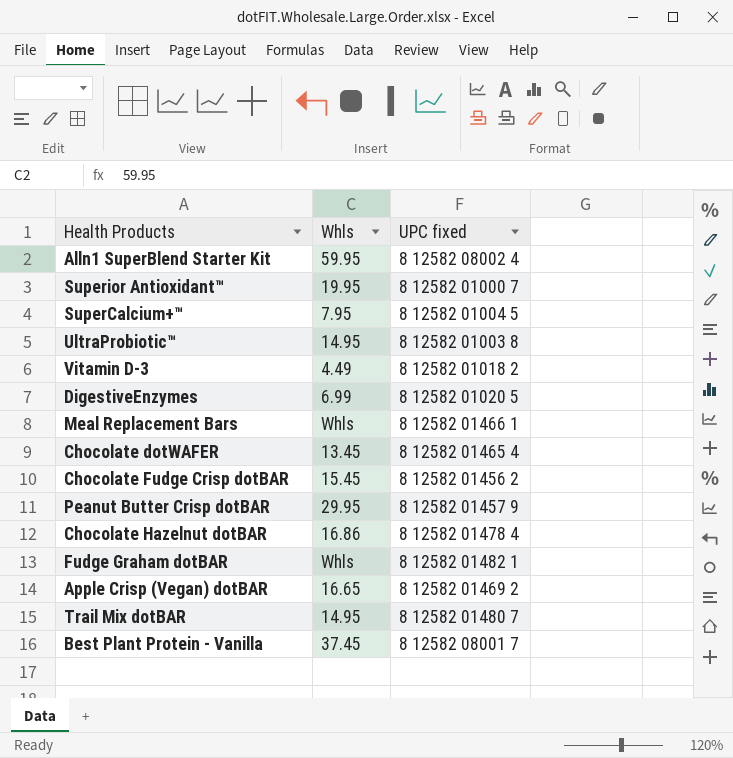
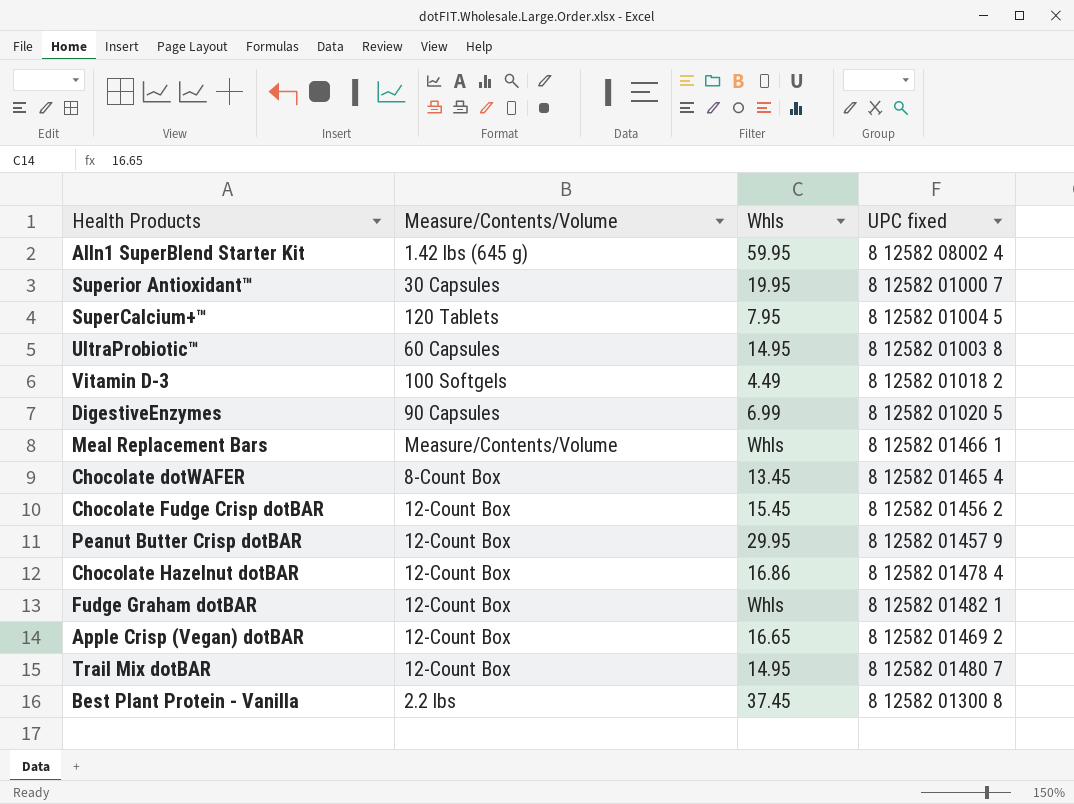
column Measure/Contents/Volume | position: none -> 2
Best Plant Protein - Vanilla | UPC fixed: 8 12582 08001 7 -> 8 12582 01300 8

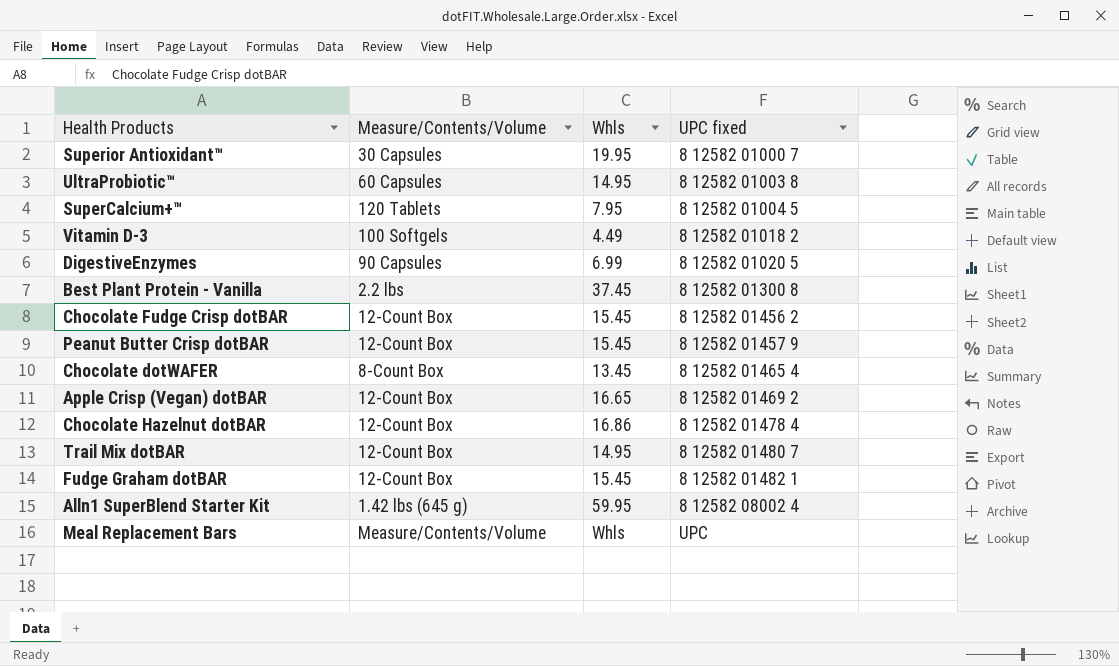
row order: none -> UPC fixed ascending
Peanut Butter Crisp dotBAR | Whls: 29.95 -> 15.45
Fudge Graham dotBAR | Whls: Whls -> 15.45
Meal Replacement Bars | UPC fixed: 8 12582 01466 1 -> UPC

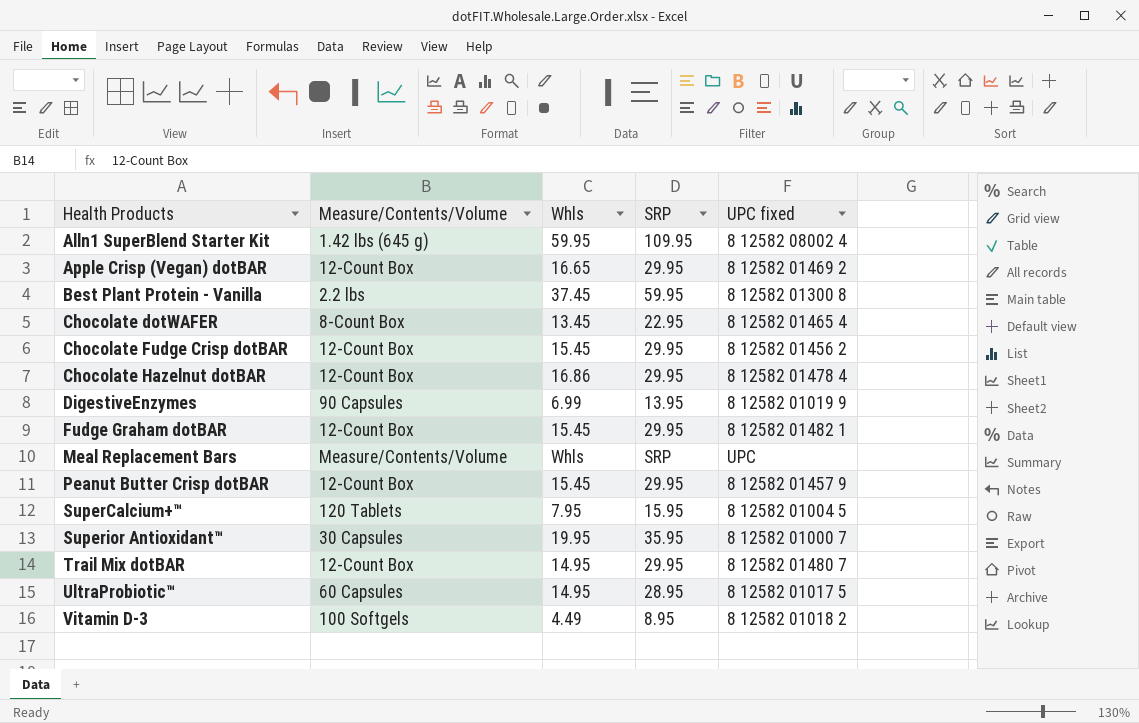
row order: UPC fixed ascending -> Health Products ascending
column SRP | position: none -> 4
DigestiveEnzymes | UPC fixed: 8 12582 01020 5 -> 8 12582 01019 9
UltraProbiotic™ | UPC fixed: 8 12582 01003 8 -> 8 12582 01017 5

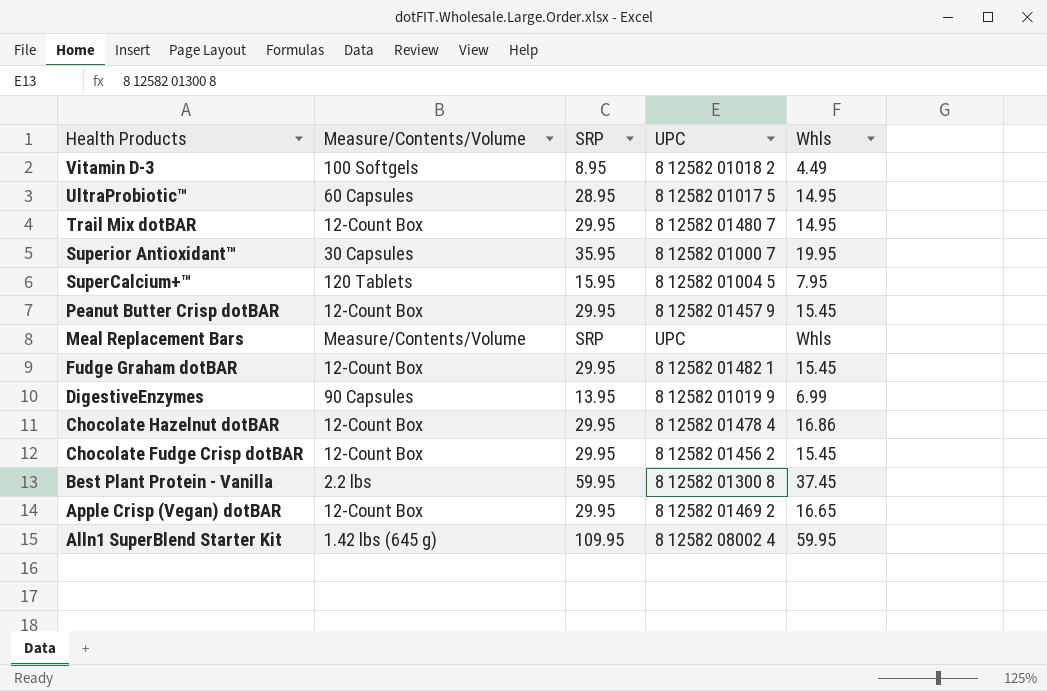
row order: Health Products ascending -> Health Products descending
column name: UPC fixed -> UPC
column Whls | position: 3 -> 5
row Chocolate dotWAFER: 8-Count Box | 13.45 | 22.95 | 8 12582 01465 4 -> none

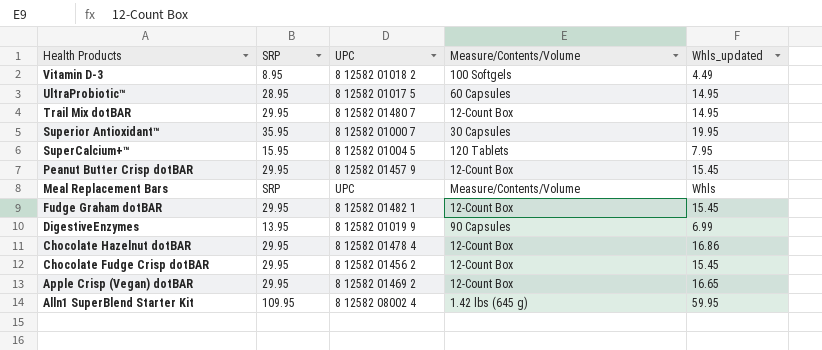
column Measure/Contents/Volume | position: 2 -> 4
column name: Whls -> Whls_updated
row Best Plant Protein - Vanilla: 2.2 lbs | 59.95 | 8 12582 01300 8 | 37.45 -> none

